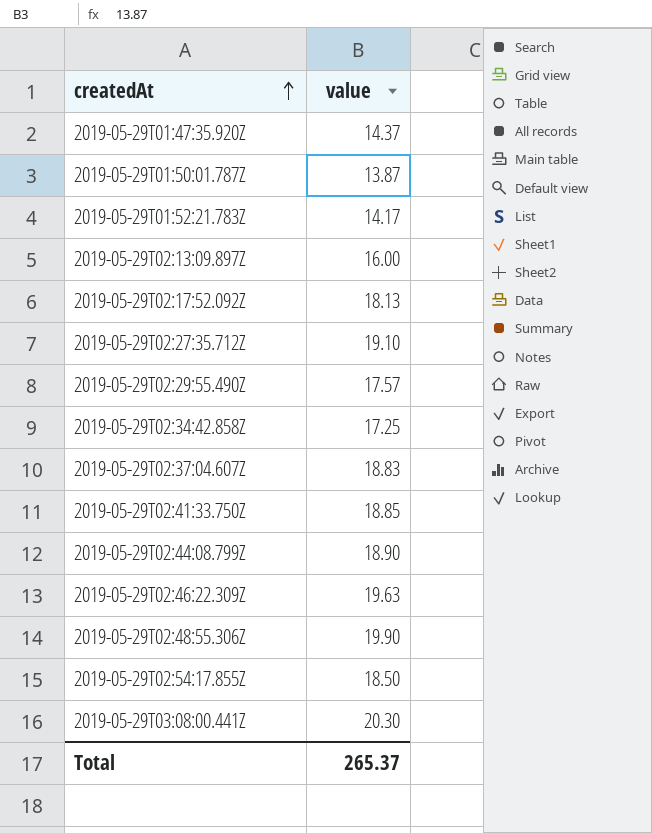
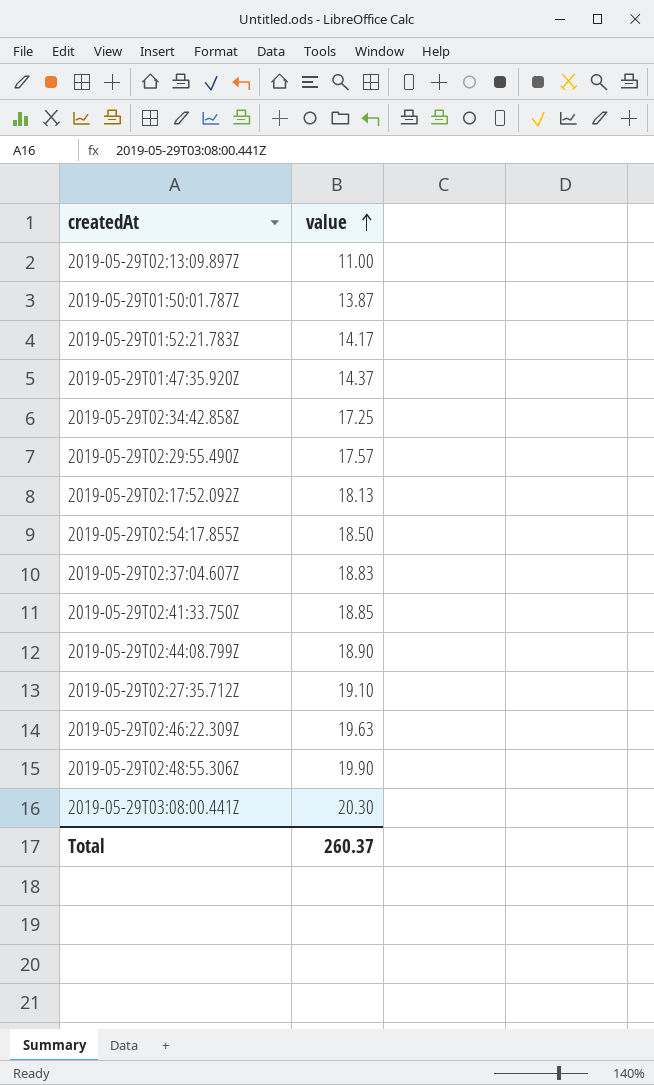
row order: createdAt ascending -> value ascending
2019-05-29T02:13:09.897Z | value: 16.00 -> 11.00
Total | value: 265.37 -> 260.37

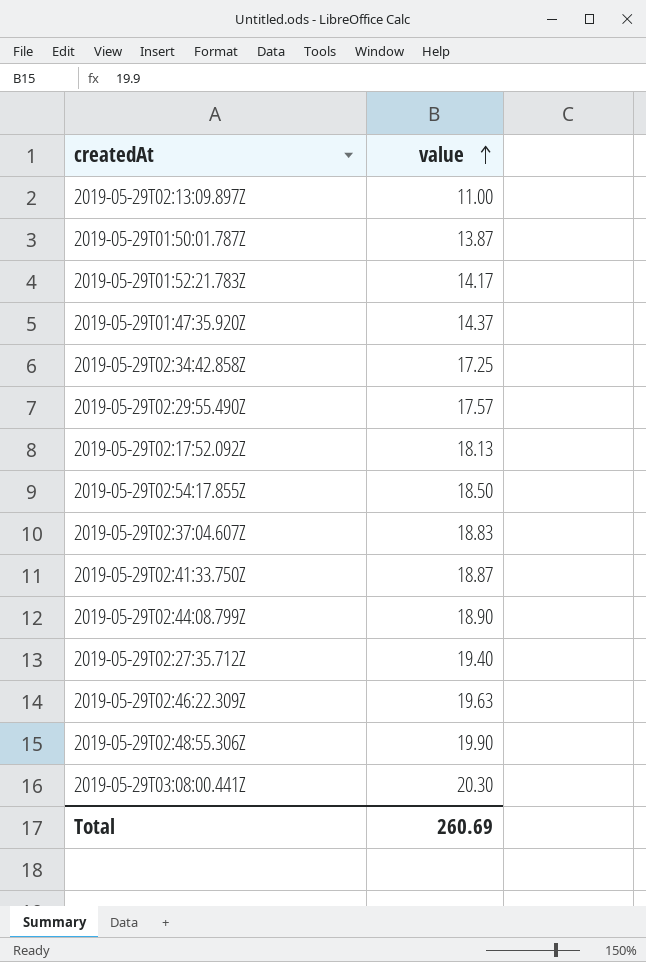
2019-05-29T02:41:33.750Z | value: 18.85 -> 18.87
2019-05-29T02:27:35.712Z | value: 19.10 -> 19.40
Total | value: 260.37 -> 260.69

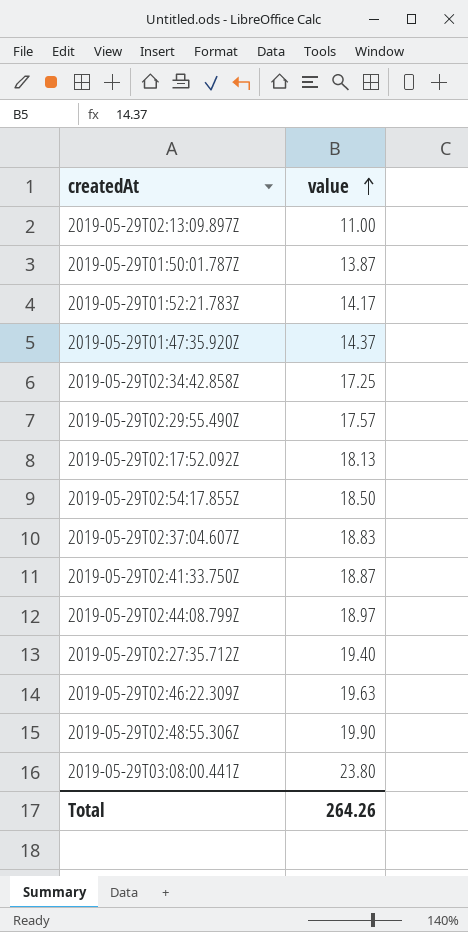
2019-05-29T02:44:08.799Z | value: 18.90 -> 18.97
2019-05-29T03:08:00.441Z | value: 20.30 -> 23.80
Total | value: 260.69 -> 264.26

